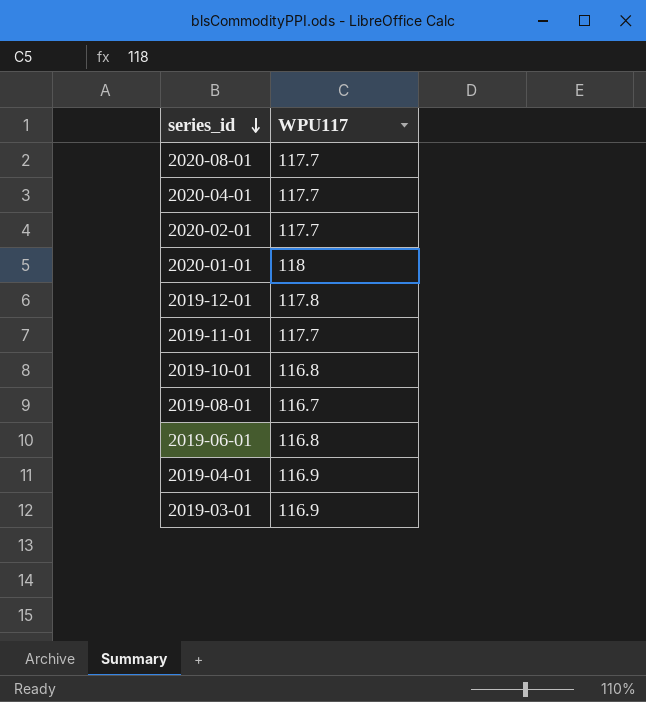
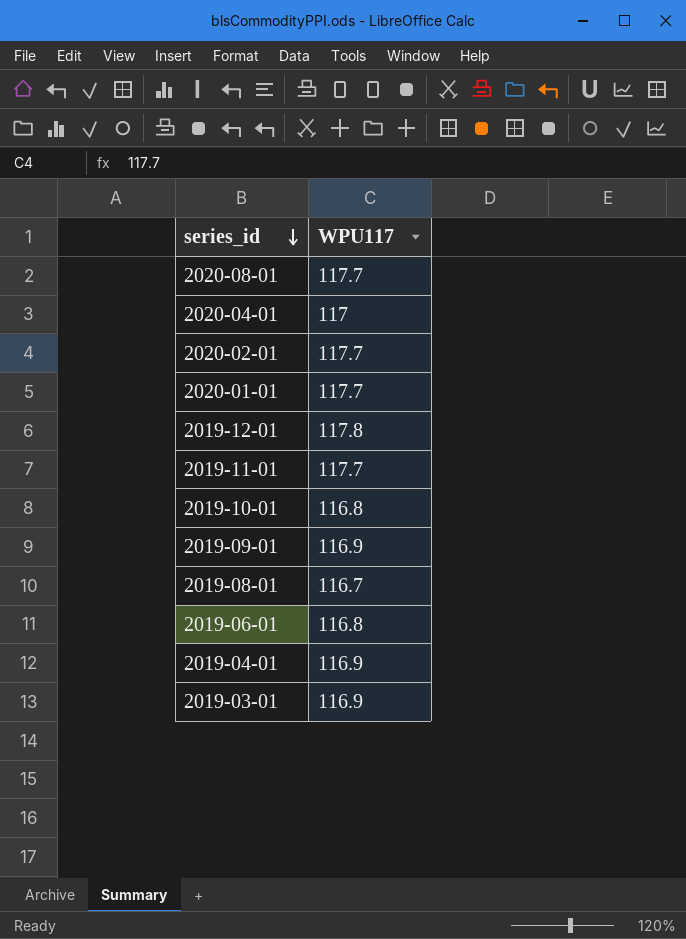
2020-04-01 | WPU117: 117.7 -> 117
2020-01-01 | WPU117: 118 -> 117.7
row 2019-09-01: none -> 116.9

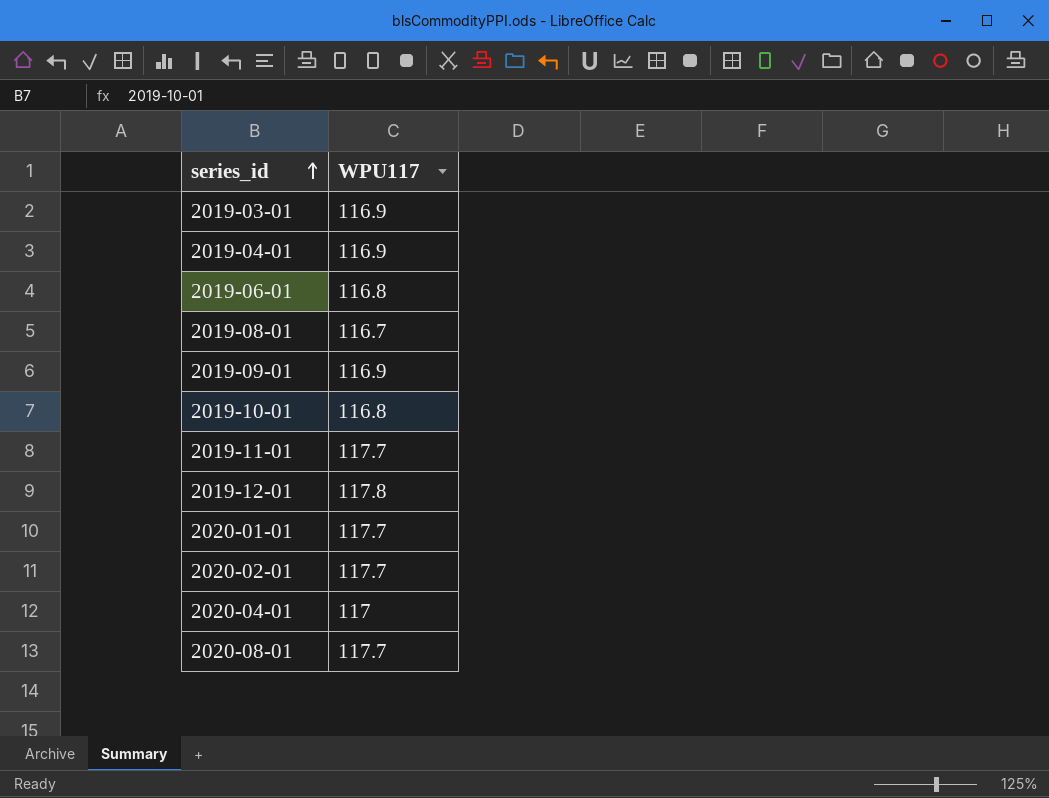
row order: series_id descending -> series_id ascending

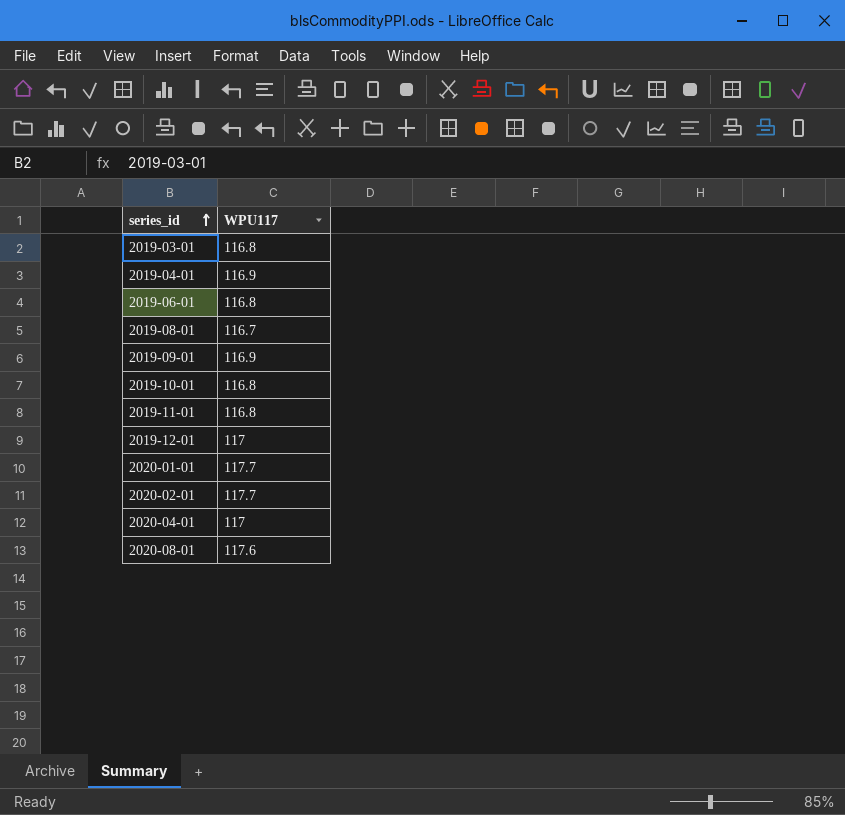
2019-03-01 | WPU117: 116.9 -> 116.8
2019-11-01 | WPU117: 117.7 -> 116.8
2019-12-01 | WPU117: 117.8 -> 117
2020-08-01 | WPU117: 117.7 -> 117.6

